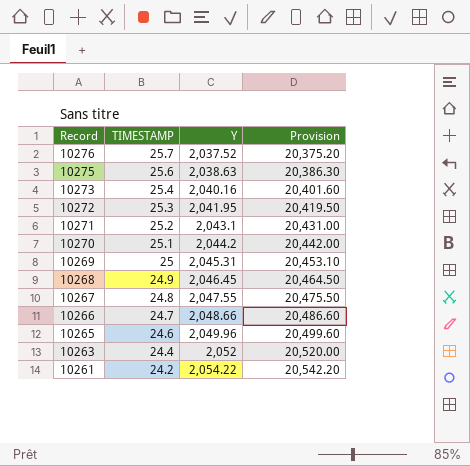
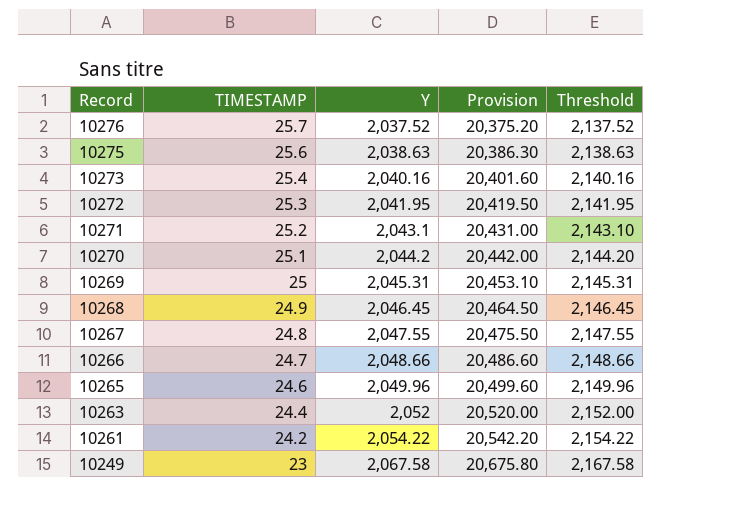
column Threshold | formula: none -> [Y] + 100
row 10249: none -> 23 | 2,067.58 | 20,675.80 | 2,167.58

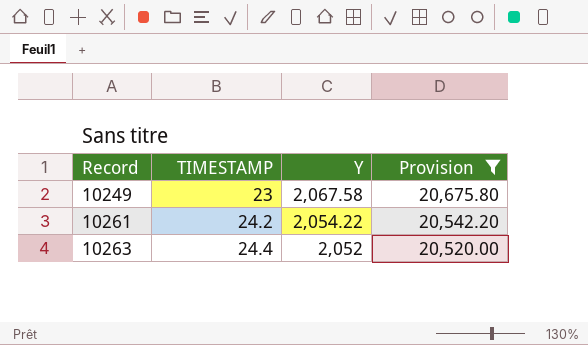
filter: none -> Provision >= 20,520.00
row order: Record descending -> Record ascending
column Threshold | formula: [Y] + 100 -> none

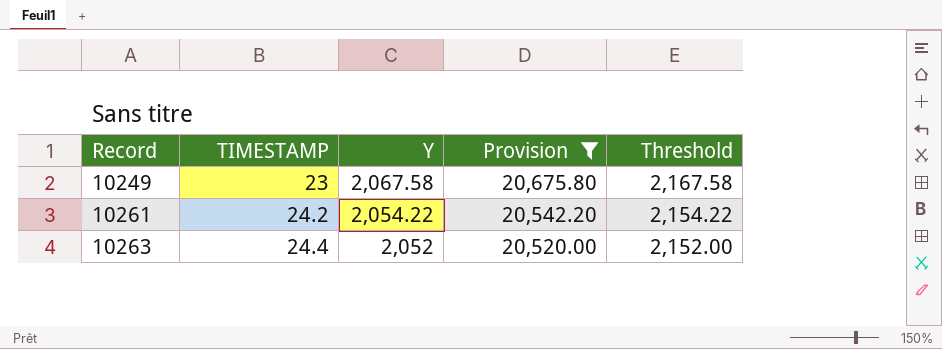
column Threshold | formula: none -> [Y] + 100

